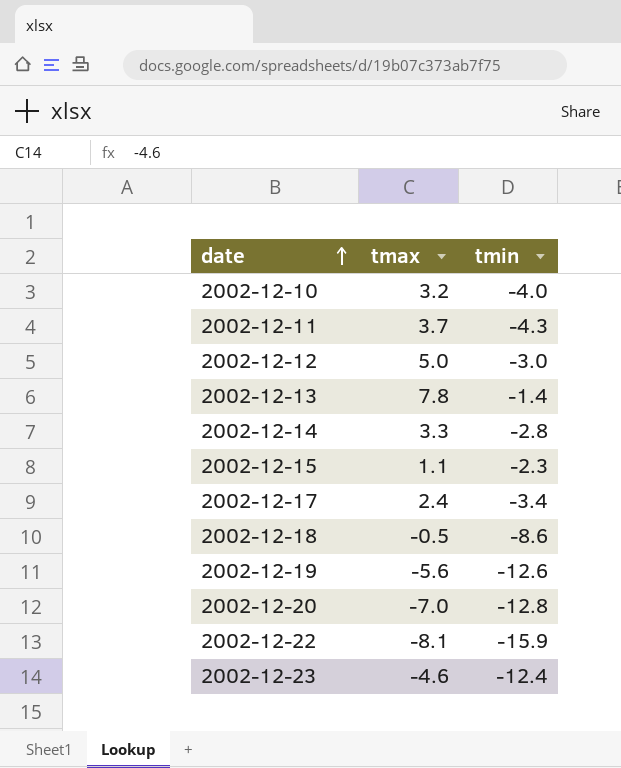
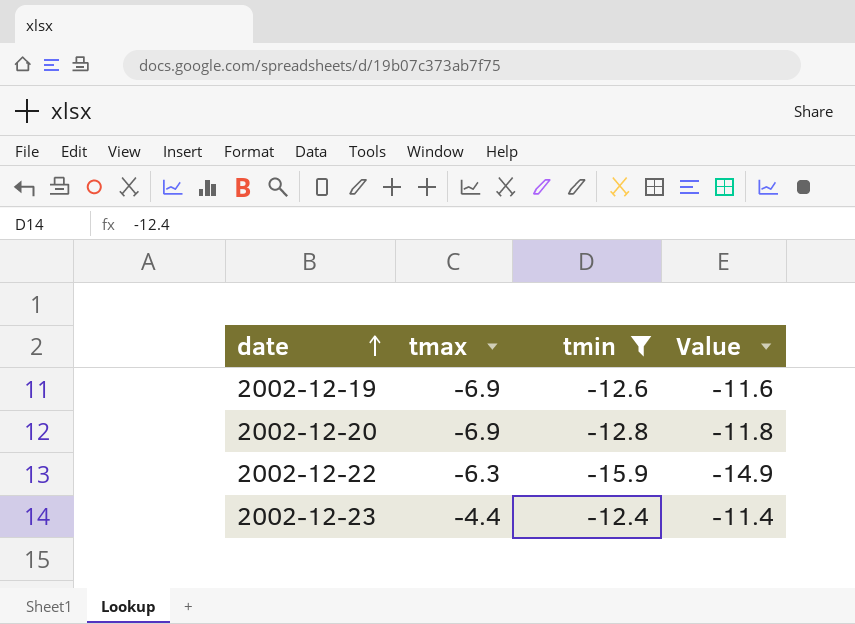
filter: none -> tmin <= -12.4
column Value | formula: none -> [tmin] + 1
2002-12-19 | tmax: -5.6 -> -6.9
2002-12-20 | tmax: -7.0 -> -6.9
2002-12-22 | tmax: -8.1 -> -6.3
2002-12-23 | tmax: -4.6 -> -4.4

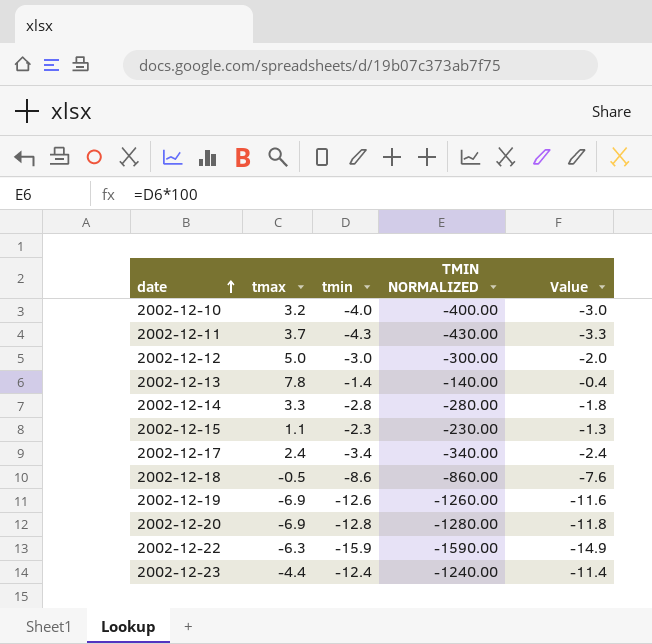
filter: tmin <= -12.4 -> none
column TMIN NORMALIZED | formula: none -> [tmin] * 100

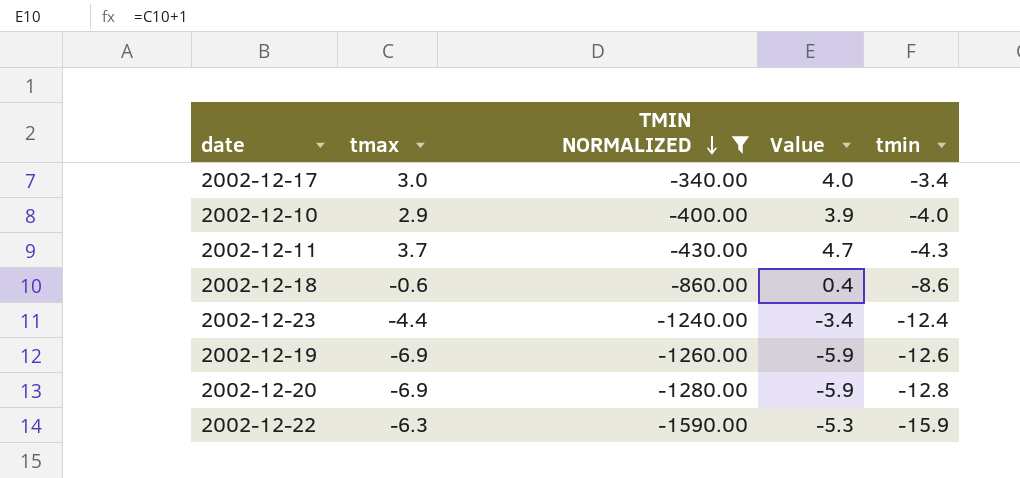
filter: none -> TMIN NORMALIZED <= -340.00
row order: date ascending -> TMIN NORMALIZED descending
column Value | formula: [tmin] + 1 -> [tmax] + 1
column tmin | position: 3 -> 5
2002-12-17 | tmax: 2.4 -> 3.0
2002-12-10 | tmax: 3.2 -> 2.9
2002-12-18 | tmax: -0.5 -> -0.6

